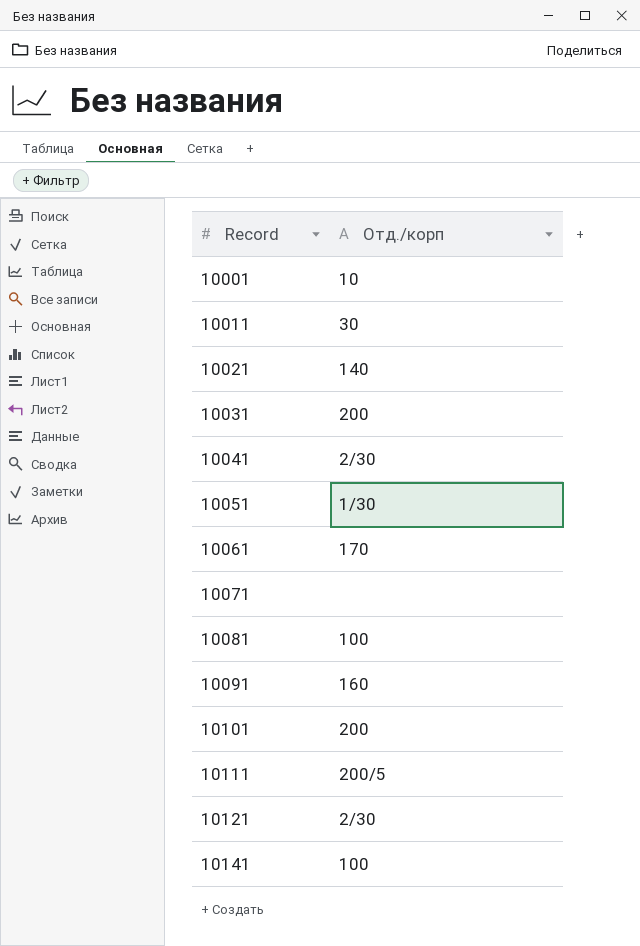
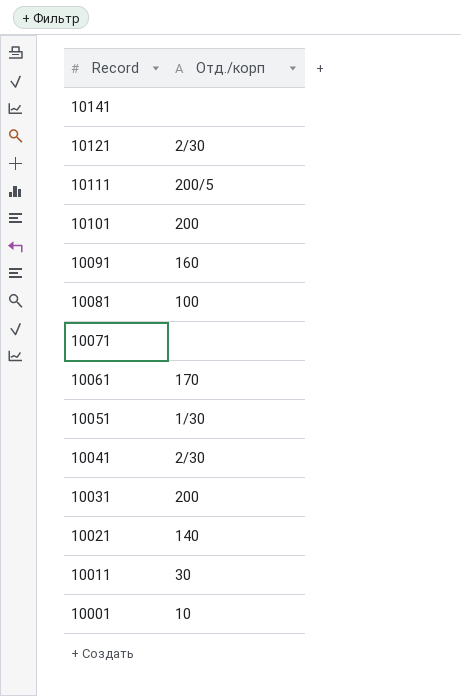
row order: Record ascending -> Record descending
10141 | Отд./корп: 100 -> none

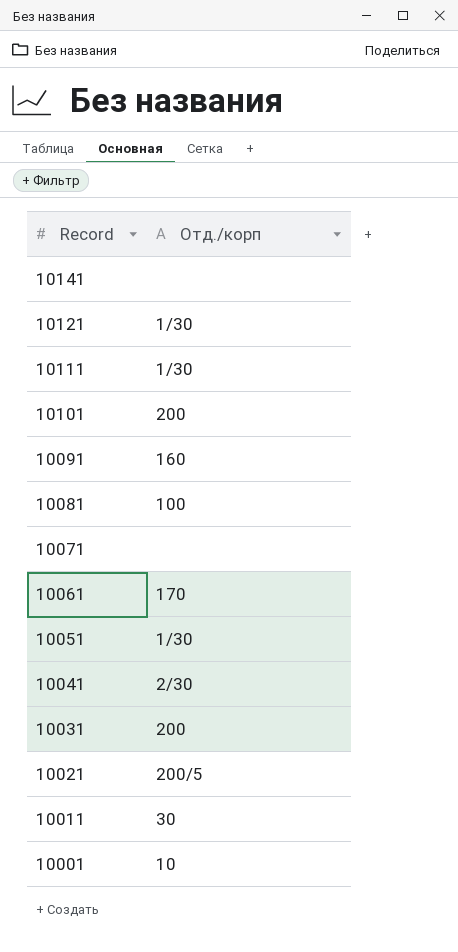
10121 | Отд./корп: 2/30 -> 1/30
10111 | Отд./корп: 200/5 -> 1/30
10021 | Отд./корп: 140 -> 200/5

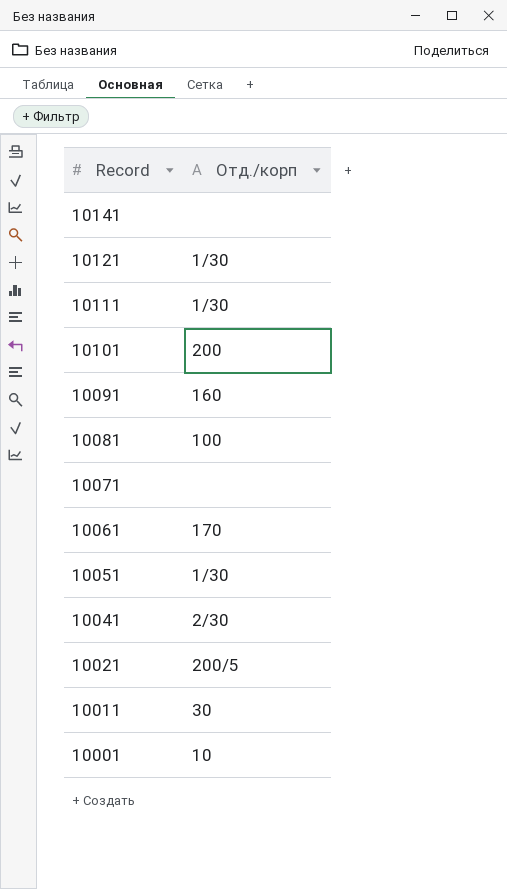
row 10031: 200 -> none

